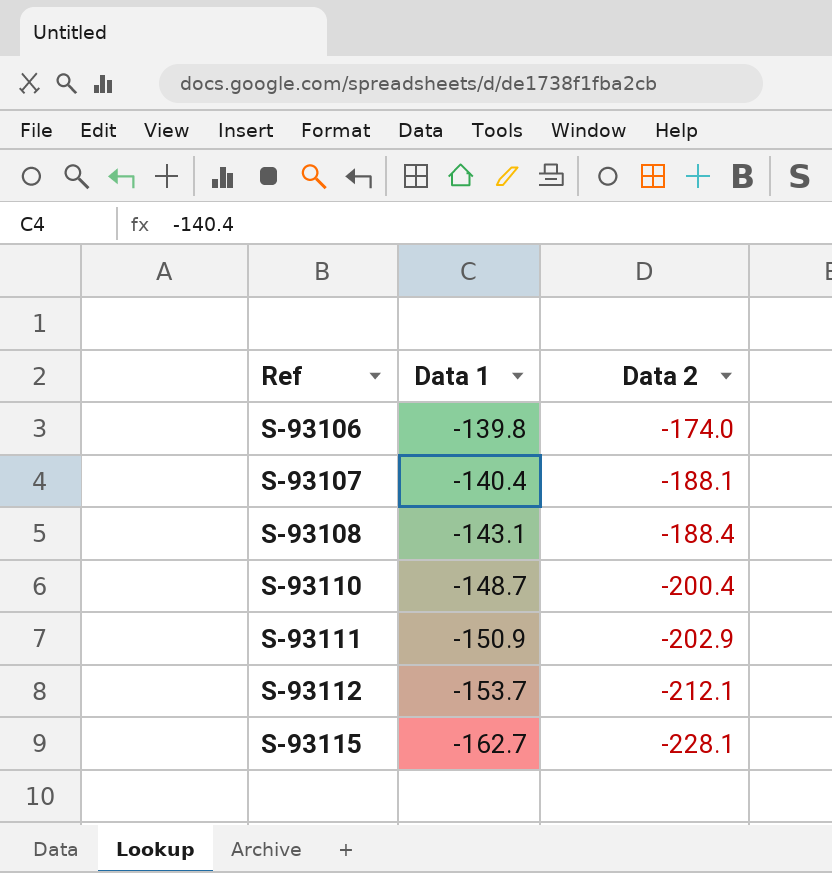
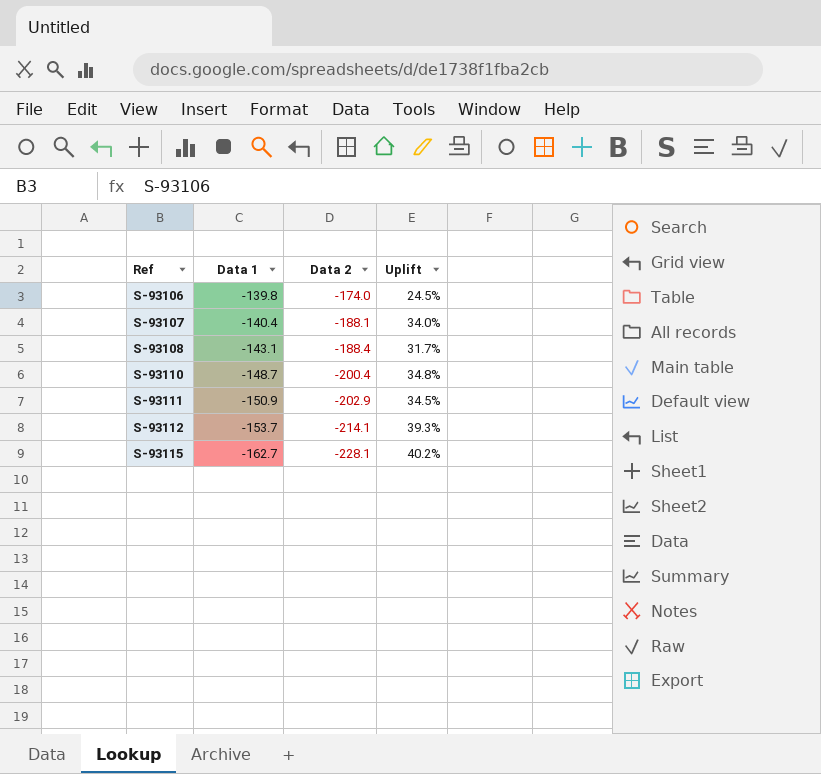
column Uplift | formula: none -> ([Data 2] - [Data 1]) / [Data 1]
S-93112 | Data 2: -212.1 -> -214.1

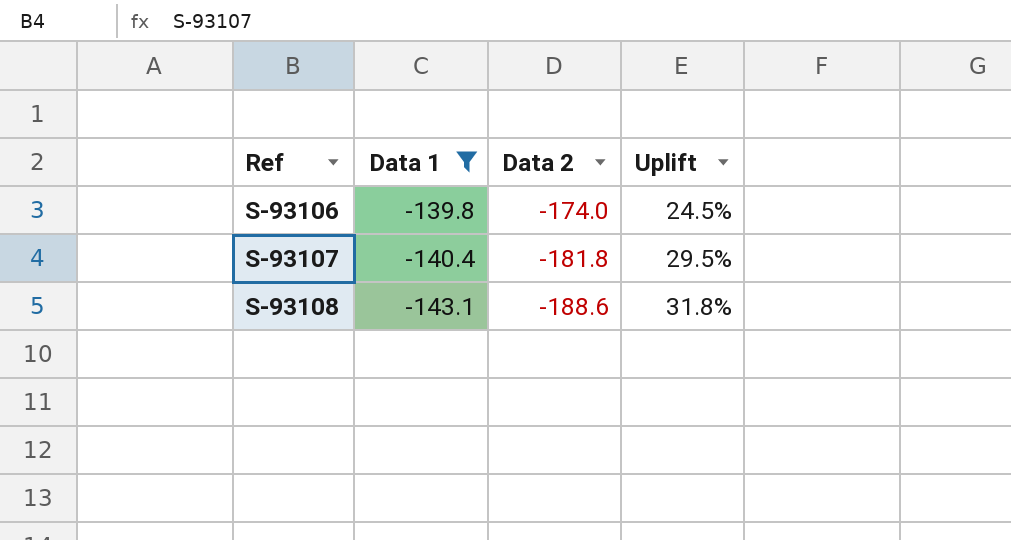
filter: none -> Data 1 >= -143.1
S-93107 | Data 2: -188.1 -> -181.8
S-93107 | Uplift: 34.0% -> 29.5%
S-93108 | Data 2: -188.4 -> -188.6
S-93108 | Uplift: 31.7% -> 31.8%

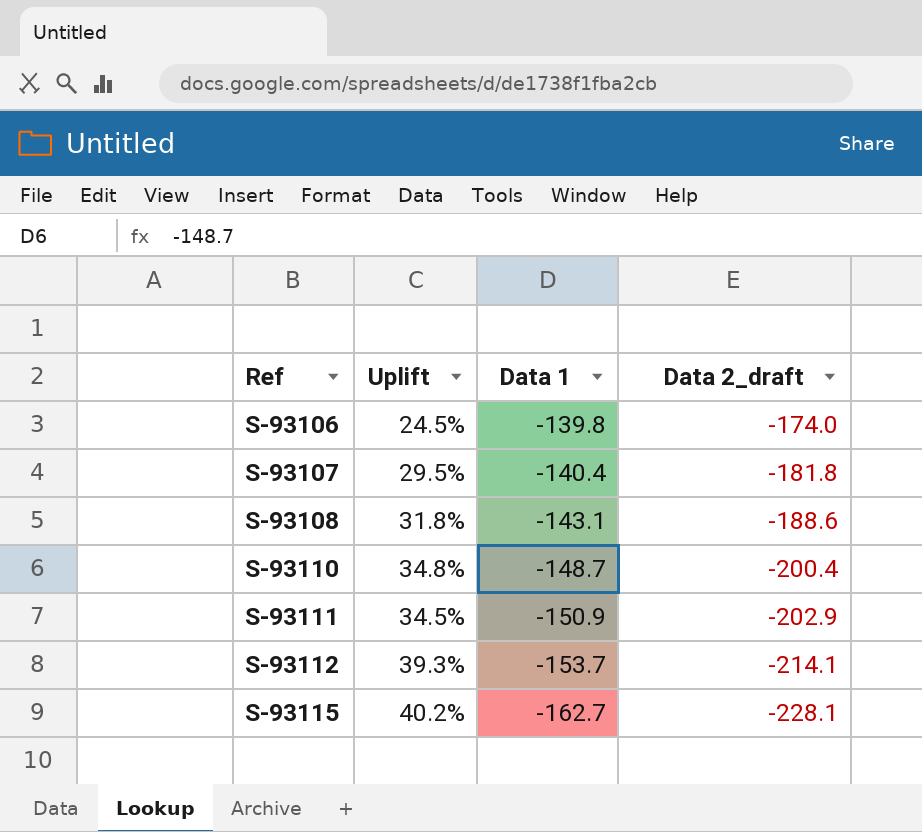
filter: Data 1 >= -143.1 -> none
column Uplift | position: 4 -> 2
column name: Data 2 -> Data 2_draft

